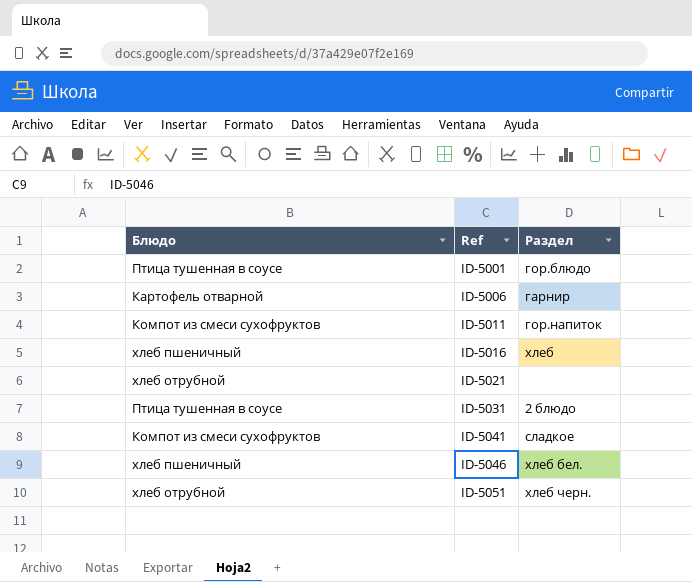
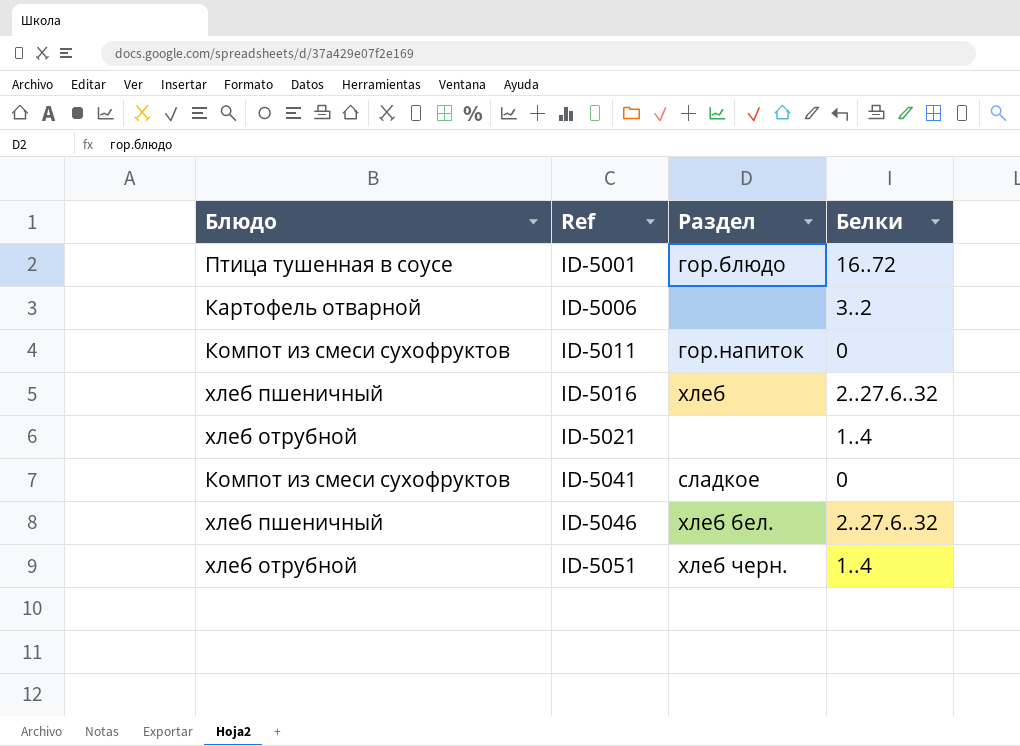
column Белки | position: none -> 4
row ID-5031: Птица тушенная в соусе | 2 блюдо -> none
ID-5006 | Раздел: гарнир -> none

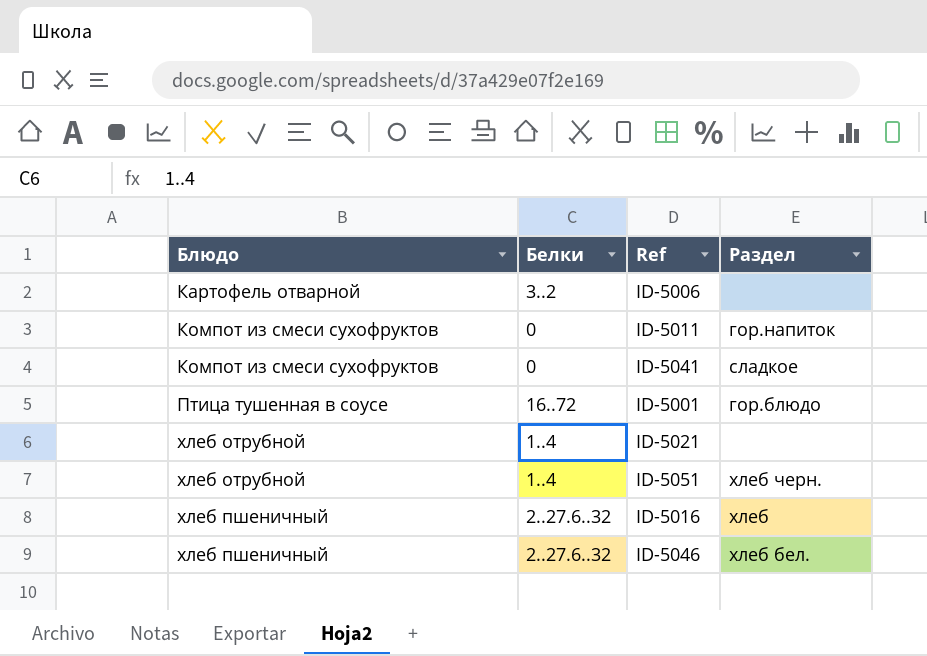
row order: Ref ascending -> Блюдо ascending
column Белки | position: 4 -> 2

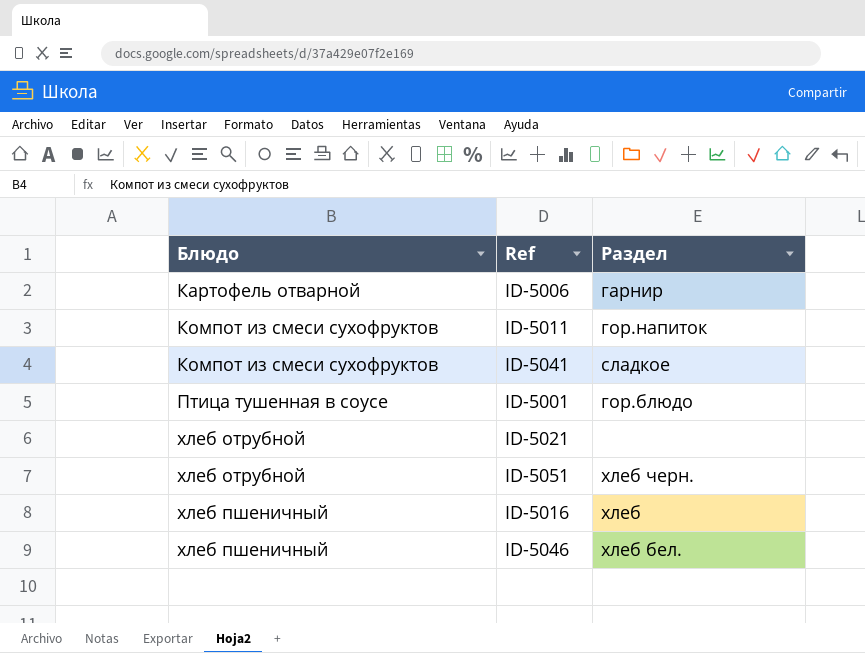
column Белки | position: 2 -> none
ID-5006 | Раздел: none -> гарнир

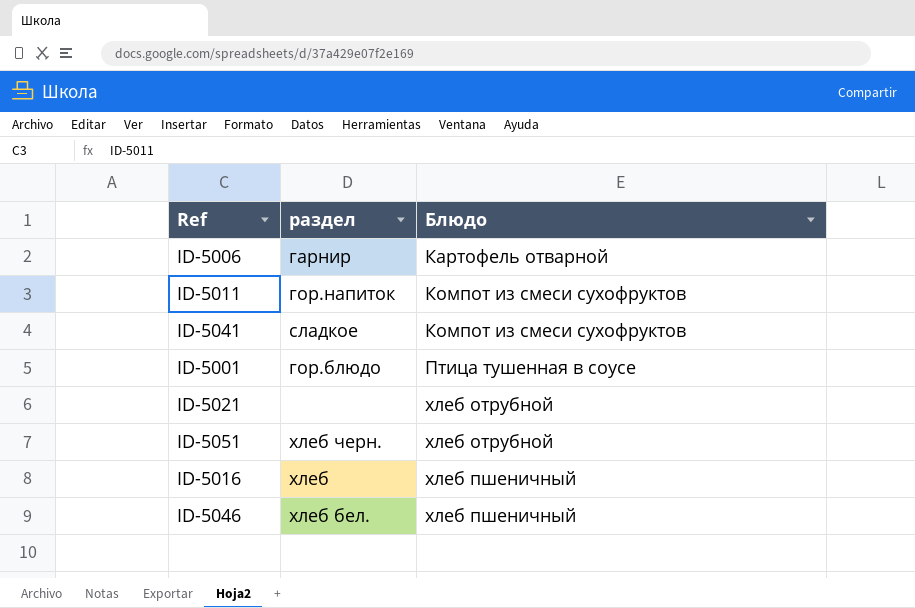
column name: Раздел -> раздел
column Блюдо | position: 1 -> 3

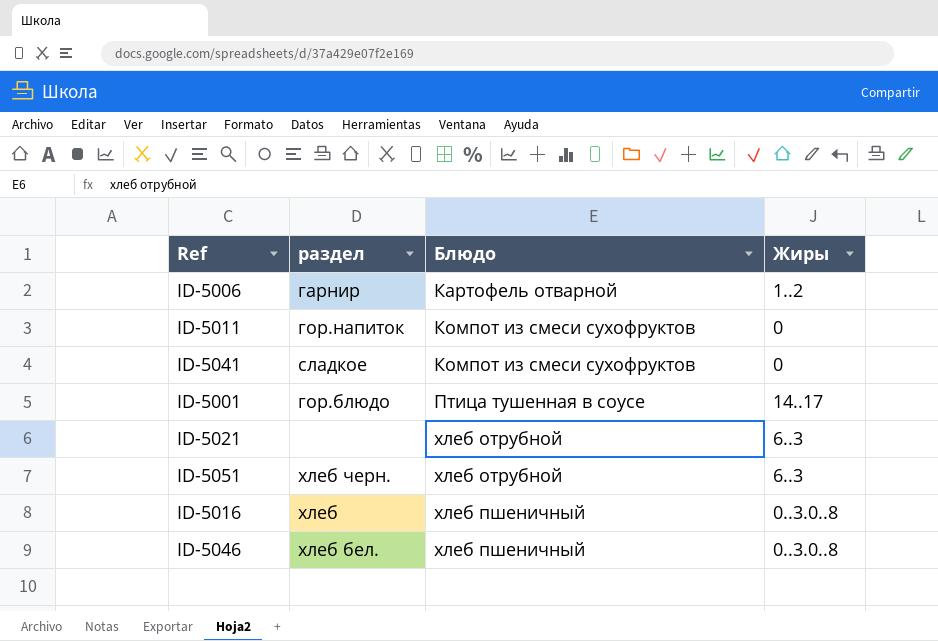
column Жиры | position: none -> 4

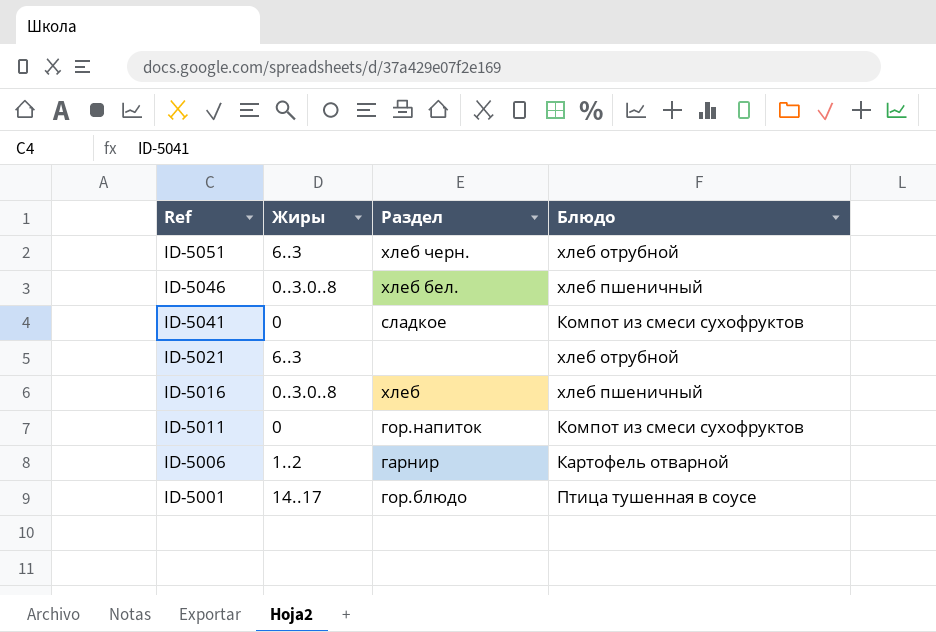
row order: Блюдо ascending -> Ref descending
column Жиры | position: 4 -> 2
column name: раздел -> Раздел

